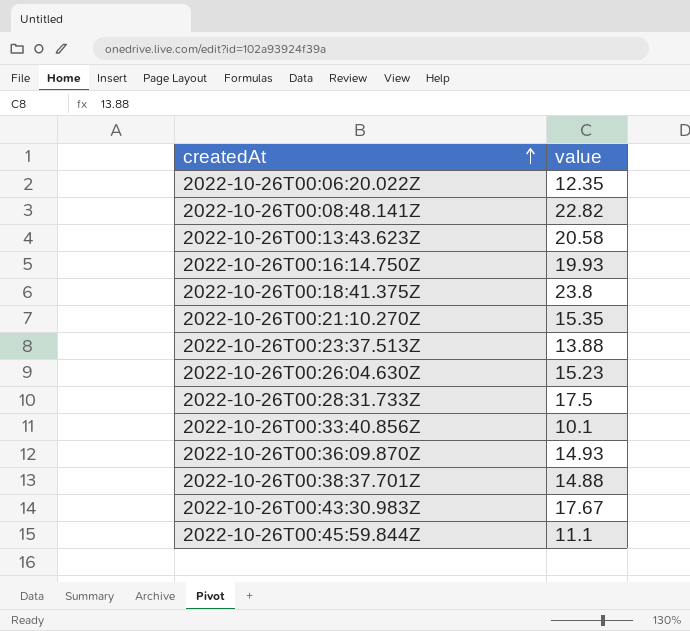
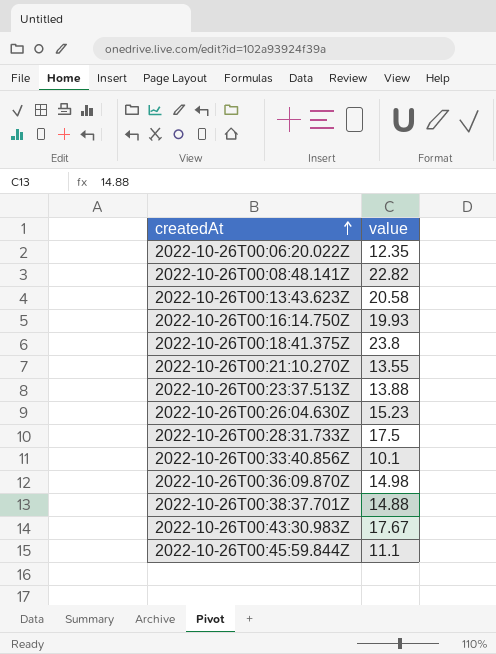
2022-10-26T00:21:10.270Z | value: 15.35 -> 13.55
2022-10-26T00:36:09.870Z | value: 14.93 -> 14.98

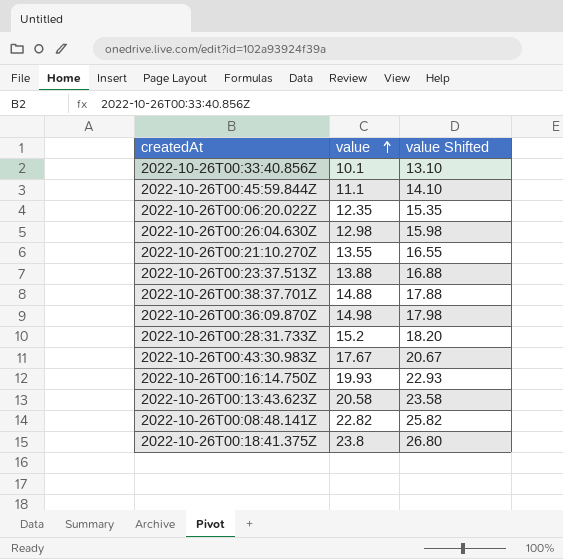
row order: createdAt ascending -> value ascending
column value Shifted | formula: none -> [value] + 3
2022-10-26T00:26:04.630Z | value: 15.23 -> 12.98
2022-10-26T00:28:31.733Z | value: 17.5 -> 15.2

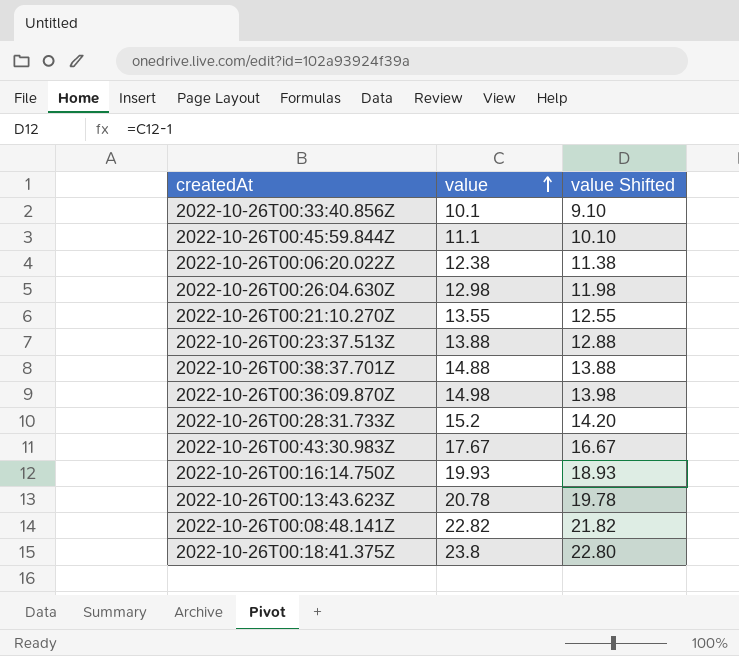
column value Shifted | formula: [value] + 3 -> [value] - 1
2022-10-26T00:06:20.022Z | value: 12.35 -> 12.38
2022-10-26T00:13:43.623Z | value: 20.58 -> 20.78

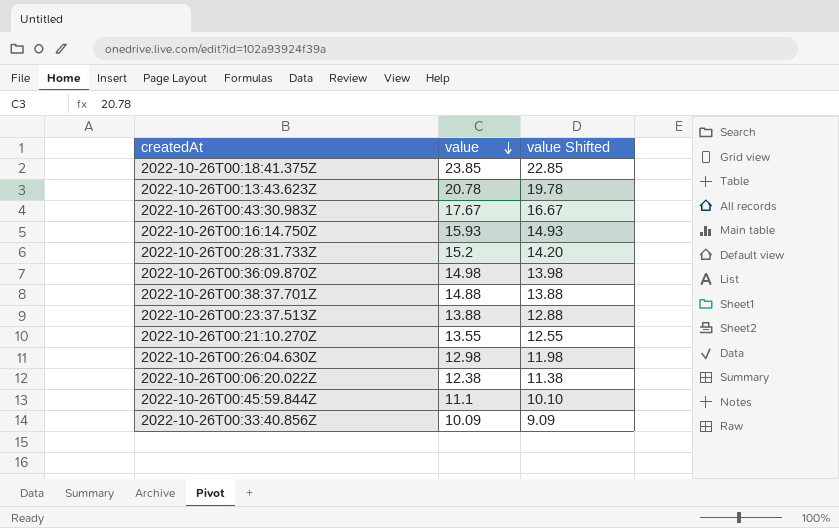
row order: value ascending -> value descending
row 2022-10-26T00:08:48.141Z: 22.82 | 21.82 -> none
2022-10-26T00:18:41.375Z | value: 23.8 -> 23.85
2022-10-26T00:18:41.375Z | value Shifted: 22.80 -> 22.85
2022-10-26T00:16:14.750Z | value: 19.93 -> 15.93
2022-10-26T00:16:14.750Z | value Shifted: 18.93 -> 14.93
2022-10-26T00:33:40.856Z | value: 10.1 -> 10.09
2022-10-26T00:33:40.856Z | value Shifted: 9.10 -> 9.09

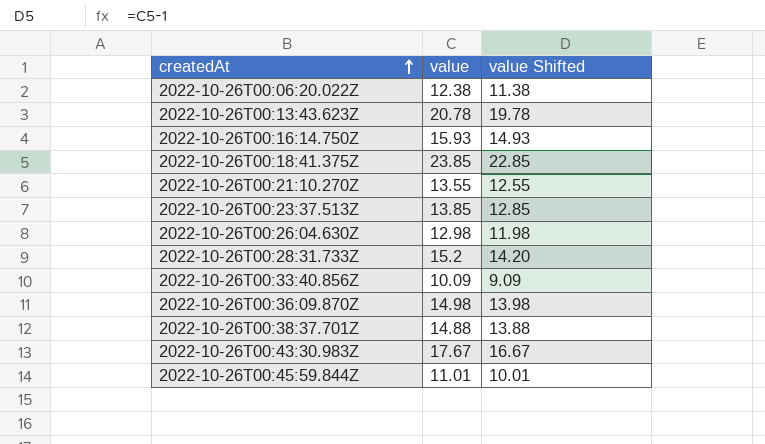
row order: value descending -> createdAt ascending
2022-10-26T00:23:37.513Z | value: 13.88 -> 13.85
2022-10-26T00:23:37.513Z | value Shifted: 12.88 -> 12.85
2022-10-26T00:45:59.844Z | value: 11.1 -> 11.01
2022-10-26T00:45:59.844Z | value Shifted: 10.10 -> 10.01

